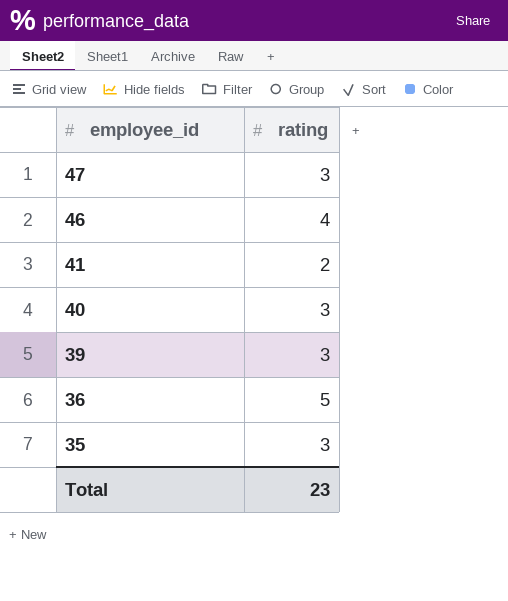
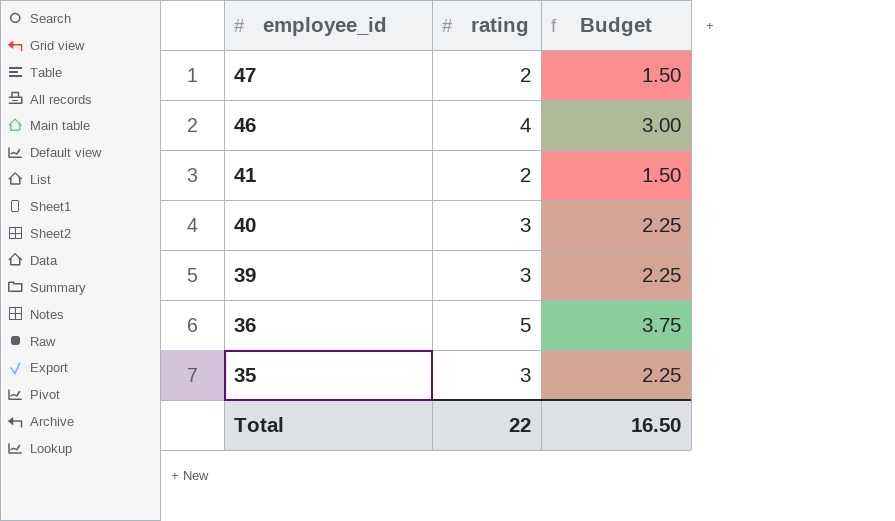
column Budget | formula: none -> [rating] * 0.75
47 | rating: 3 -> 2
Total | rating: 23 -> 22

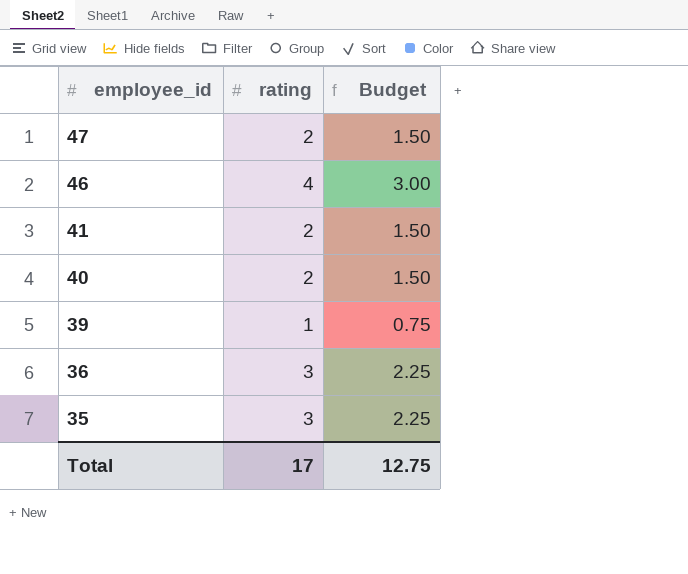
40 | rating: 3 -> 2
40 | Budget: 2.25 -> 1.50
39 | rating: 3 -> 1
39 | Budget: 2.25 -> 0.75
36 | rating: 5 -> 3
36 | Budget: 3.75 -> 2.25
Total | rating: 22 -> 17
Total | Budget: 16.50 -> 12.75

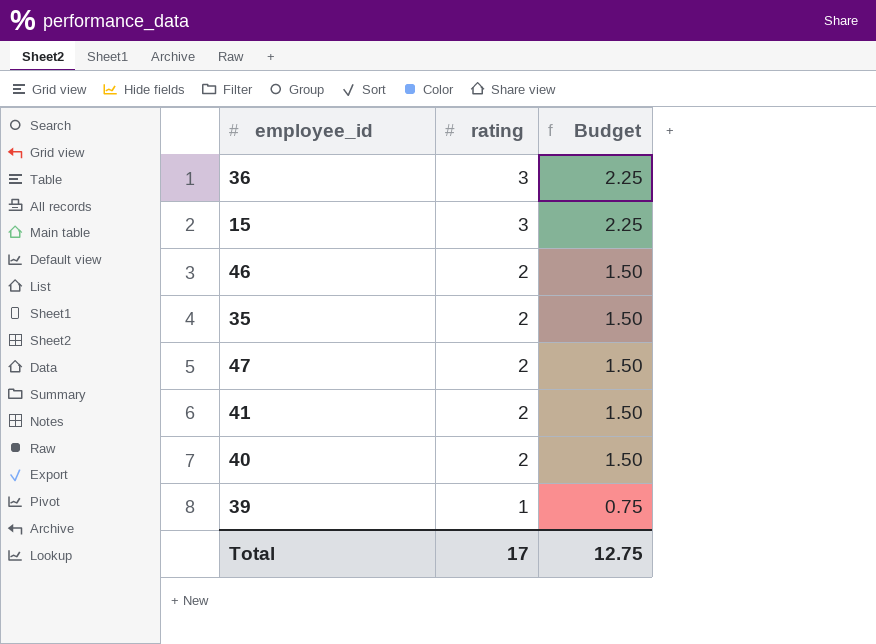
row order: employee_id descending -> rating descending
row 15: none -> 3 | 2.25
46 | rating: 4 -> 2
46 | Budget: 3.00 -> 1.50
35 | rating: 3 -> 2
35 | Budget: 2.25 -> 1.50

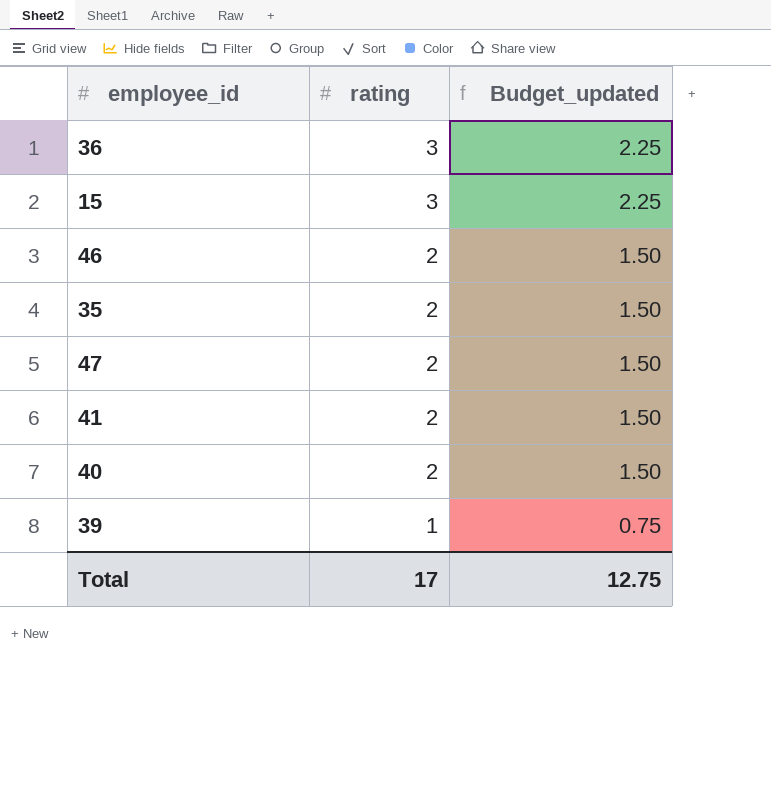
column name: Budget -> Budget_updated

